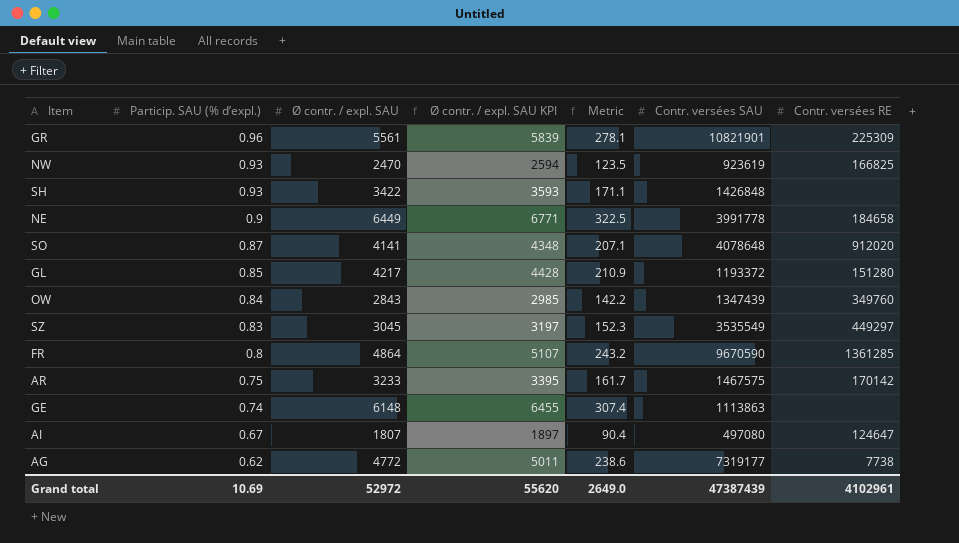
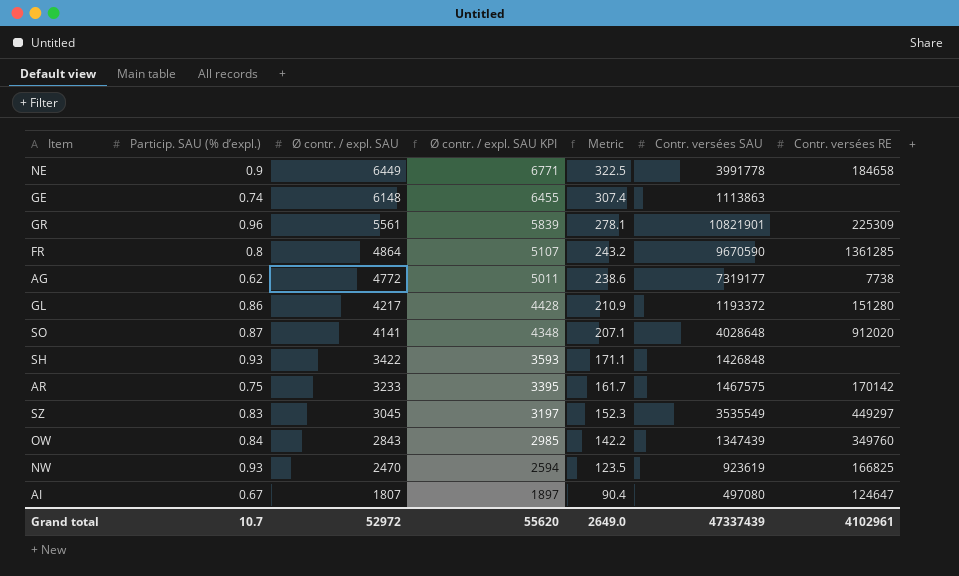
row order: Particip. SAU (% d’expl.) descending -> Ø contr. / expl. SAU descending
GL | Particip. SAU (% d’expl.): 0.85 -> 0.86
SO | Contr. versées SAU: 4078648 -> 4028648
Grand total | Particip. SAU (% d’expl.): 10.69 -> 10.7
Grand total | Contr. versées SAU: 47387439 -> 47337439

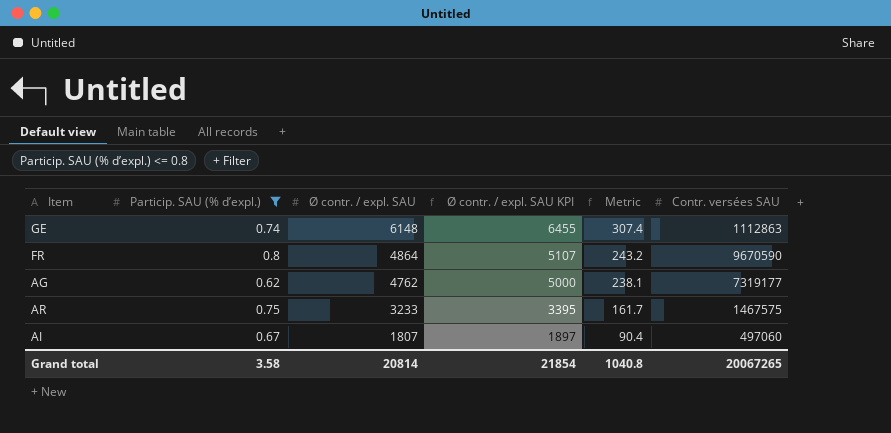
filter: none -> Particip. SAU (% d’expl.) <= 0.8
column Contr. versées RE | position: 7 -> none
GE | Contr. versées SAU: 1113863 -> 1112863
AG | Ø contr. / expl. SAU: 4772 -> 4762
AG | Ø contr. / expl. SAU KPI: 5011 -> 5000
AG | Metric: 238.6 -> 238.1
AI | Contr. versées SAU: 497080 -> 497060
Grand total | Particip. SAU (% d’expl.): 10.7 -> 3.58
Grand total | Ø contr. / expl. SAU: 52972 -> 20814
Grand total | Ø contr. / expl. SAU KPI: 55620 -> 21854
Grand total | Metric: 2649.0 -> 1040.8
Grand total | Contr. versées SAU: 47337439 -> 20067265

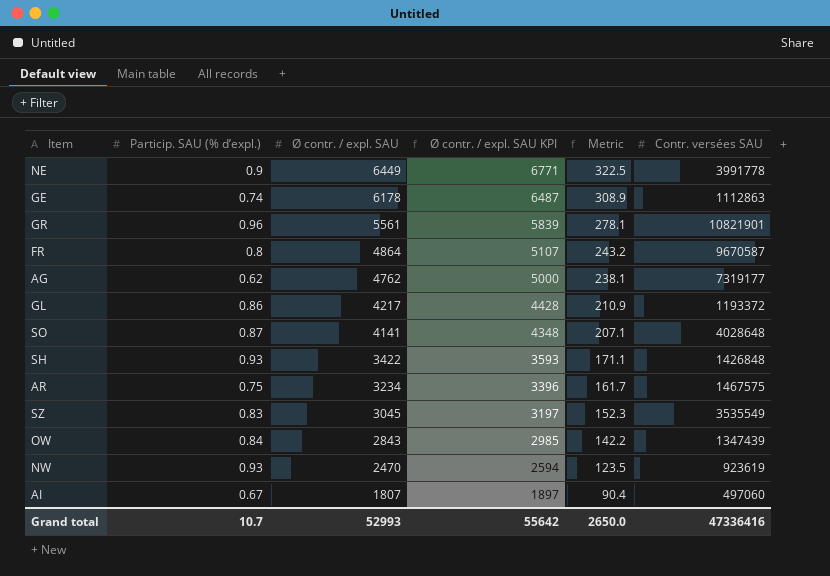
filter: Particip. SAU (% d’expl.) <= 0.8 -> none
GE | Ø contr. / expl. SAU: 6148 -> 6178
GE | Ø contr. / expl. SAU KPI: 6455 -> 6487
GE | Metric: 307.4 -> 308.9
FR | Contr. versées SAU: 9670590 -> 9670587
AR | Ø contr. / expl. SAU: 3233 -> 3234
AR | Ø contr. / expl. SAU KPI: 3395 -> 3396
Grand total | Particip. SAU (% d’expl.): 3.58 -> 10.7
Grand total | Ø contr. / expl. SAU: 20814 -> 52993
Grand total | Ø contr. / expl. SAU KPI: 21854 -> 55642
Grand total | Metric: 1040.8 -> 2650.0
Grand total | Contr. versées SAU: 20067265 -> 47336416

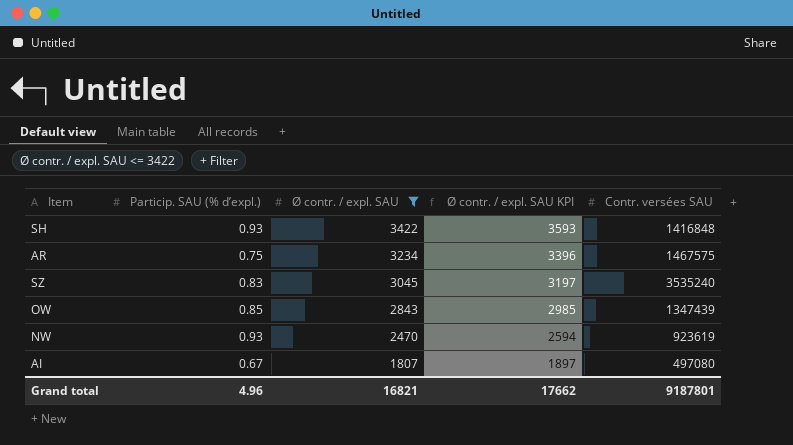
filter: none -> Ø contr. / expl. SAU <= 3422
column Metric | formula: [Ø contr. / expl. SAU] * 0.05 -> none
SH | Contr. versées SAU: 1426848 -> 1416848
SZ | Contr. versées SAU: 3535549 -> 3535240
OW | Particip. SAU (% d’expl.): 0.84 -> 0.85
AI | Contr. versées SAU: 497060 -> 497080
Grand total | Particip. SAU (% d’expl.): 10.7 -> 4.96
Grand total | Ø contr. / expl. SAU: 52993 -> 16821
Grand total | Ø contr. / expl. SAU KPI: 55642 -> 17662
Grand total | Contr. versées SAU: 47336416 -> 9187801

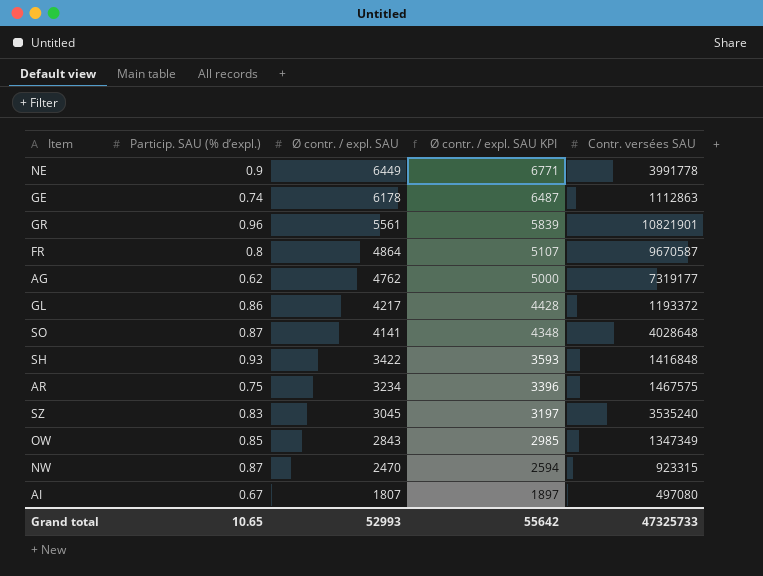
filter: Ø contr. / expl. SAU <= 3422 -> none
OW | Contr. versées SAU: 1347439 -> 1347349
NW | Particip. SAU (% d’expl.): 0.93 -> 0.87
NW | Contr. versées SAU: 923619 -> 923315
Grand total | Particip. SAU (% d’expl.): 4.96 -> 10.65
Grand total | Ø contr. / expl. SAU: 16821 -> 52993
Grand total | Ø contr. / expl. SAU KPI: 17662 -> 55642
Grand total | Contr. versées SAU: 9187801 -> 47325733

